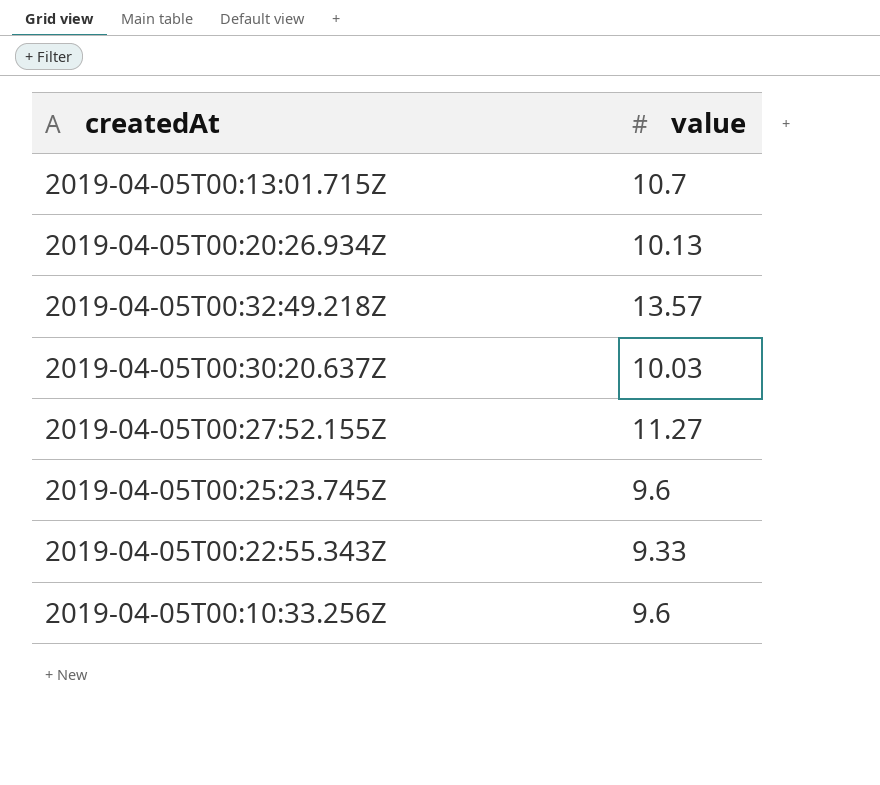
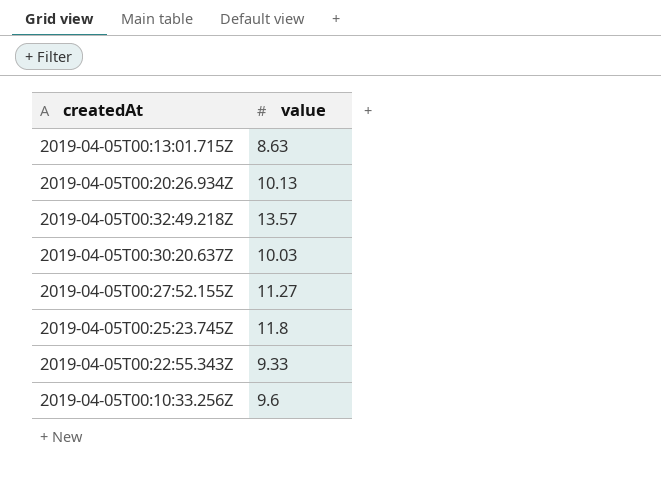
2019-04-05T00:13:01.715Z | value: 10.7 -> 8.63
2019-04-05T00:25:23.745Z | value: 9.6 -> 11.8

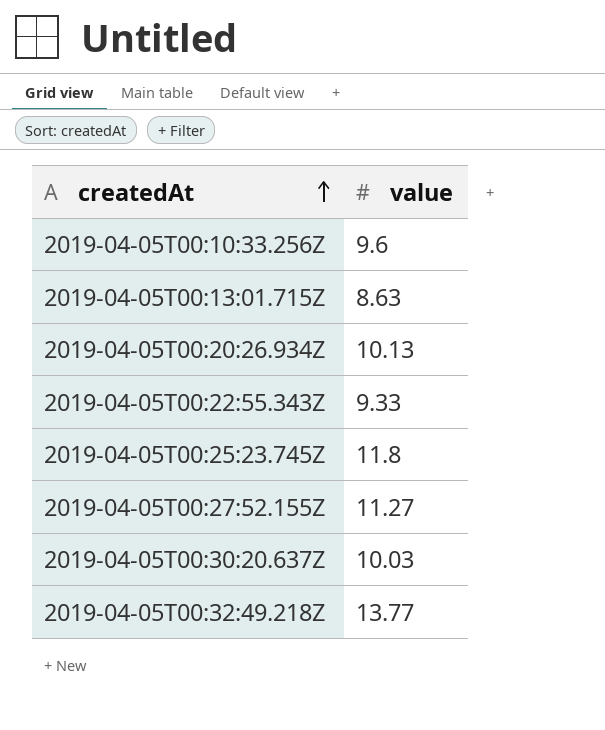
row order: none -> createdAt ascending
2019-04-05T00:32:49.218Z | value: 13.57 -> 13.77

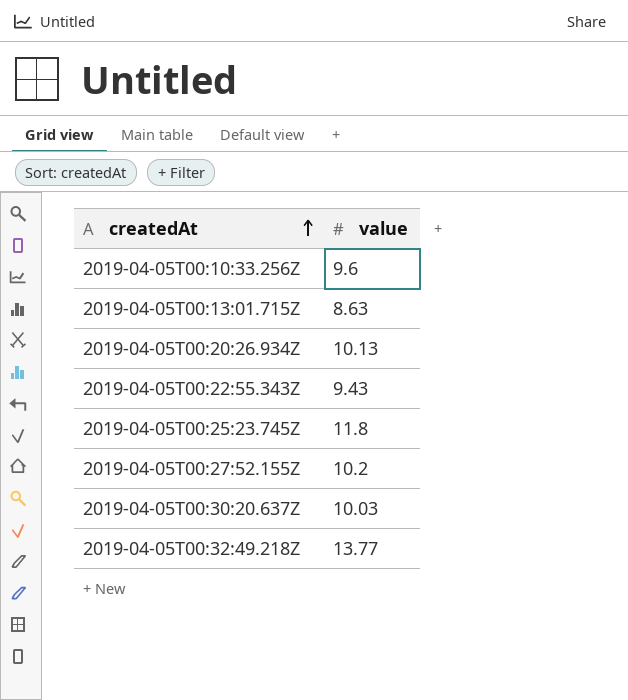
2019-04-05T00:22:55.343Z | value: 9.33 -> 9.43
2019-04-05T00:27:52.155Z | value: 11.27 -> 10.2

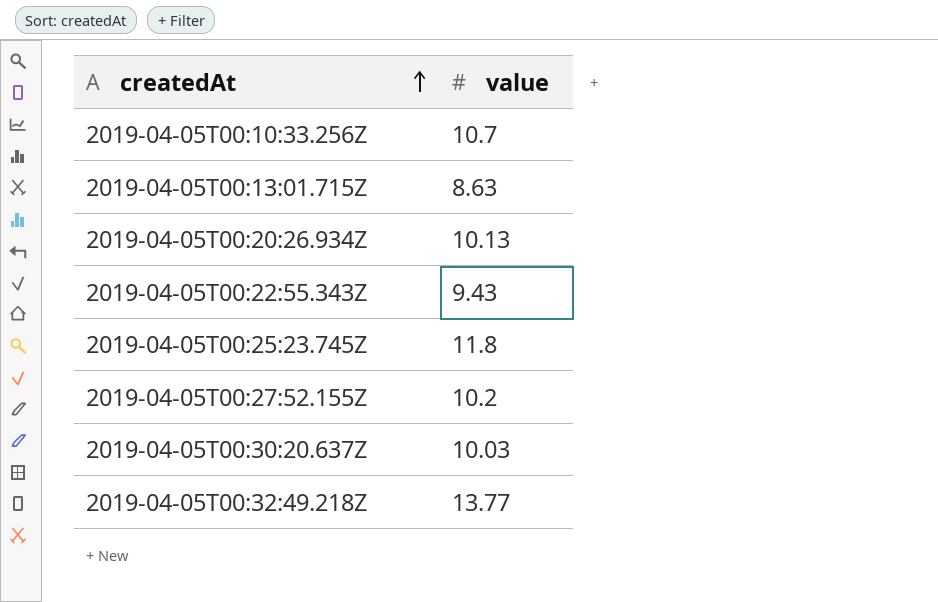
2019-04-05T00:10:33.256Z | value: 9.6 -> 10.7

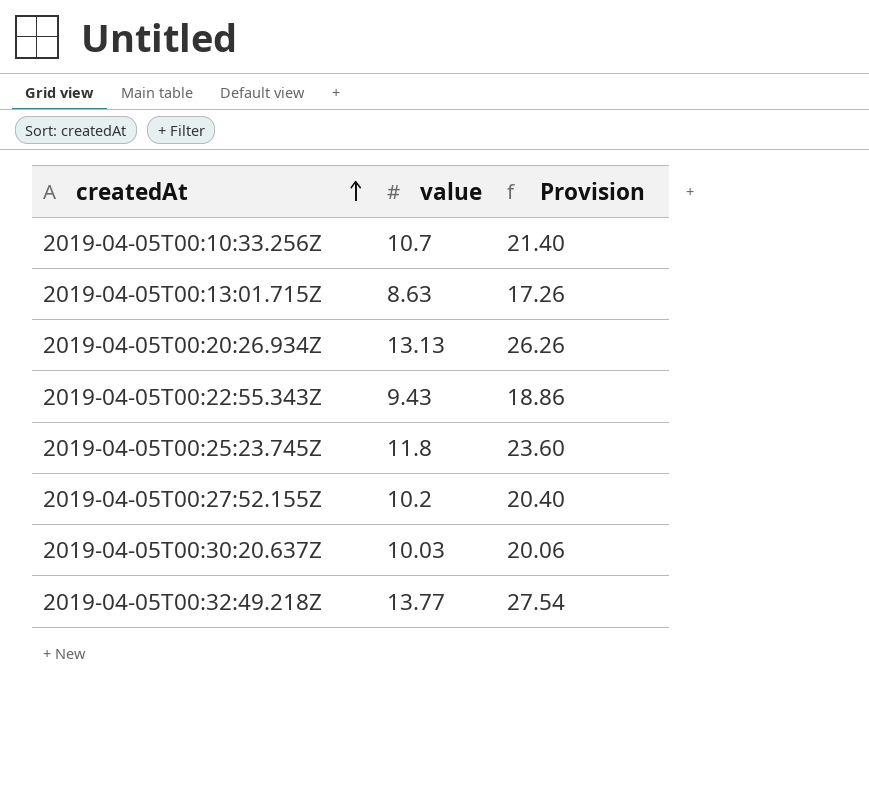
column Provision | formula: none -> [value] * 2
2019-04-05T00:20:26.934Z | value: 10.13 -> 13.13

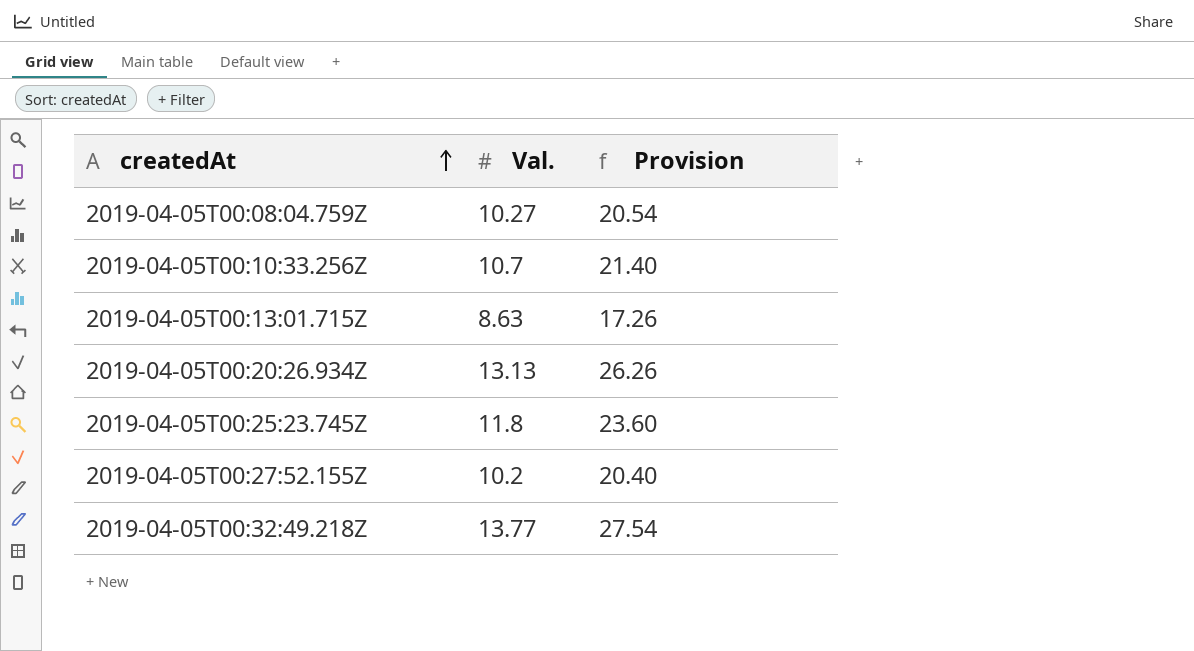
column name: value -> Val.
row 2019-04-05T00:22:55.343Z: 9.43 | 18.86 -> none
row 2019-04-05T00:30:20.637Z: 10.03 | 20.06 -> none
row 2019-04-05T00:08:04.759Z: none -> 10.27 | 20.54

